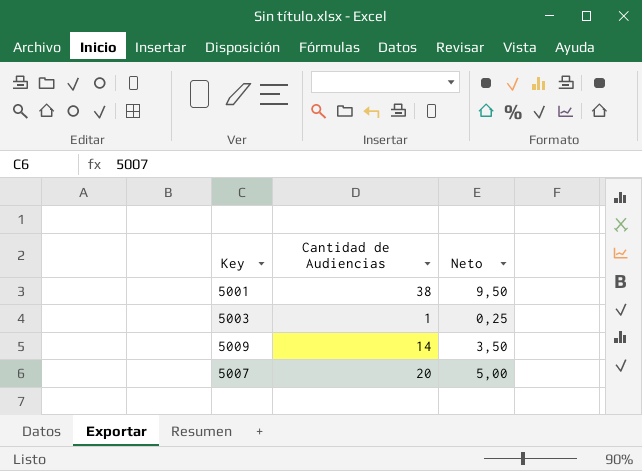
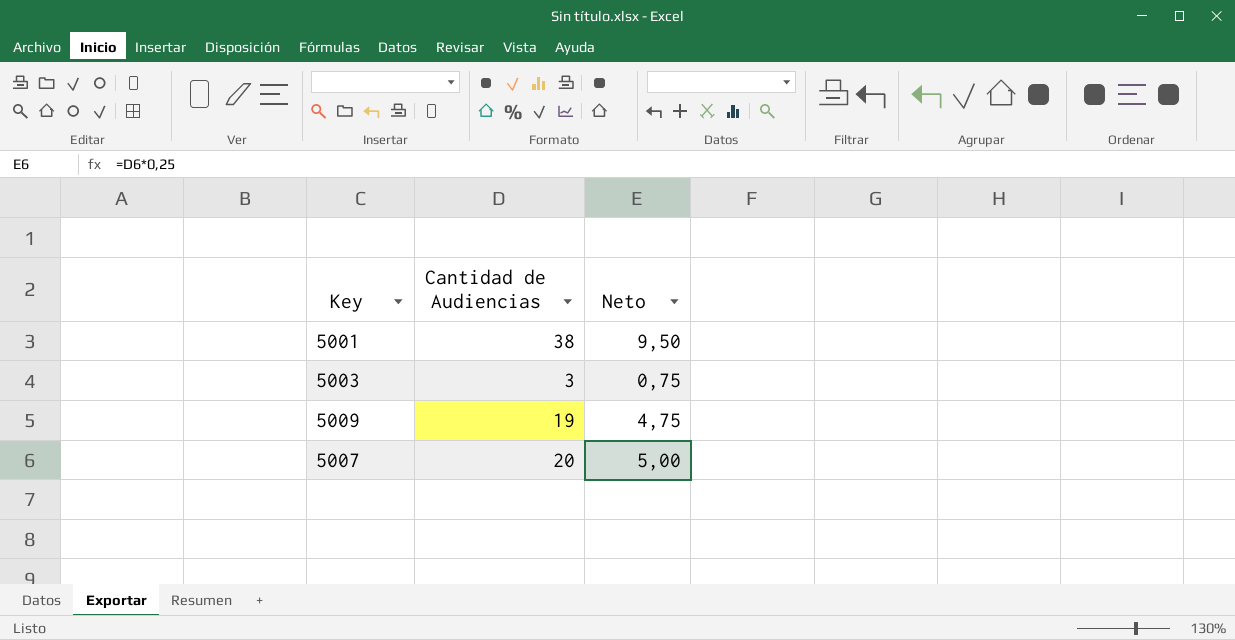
5003 | Cantidad de Audiencias: 1 -> 3
5003 | Neto: 0,25 -> 0,75
5009 | Cantidad de Audiencias: 14 -> 19
5009 | Neto: 3,50 -> 4,75

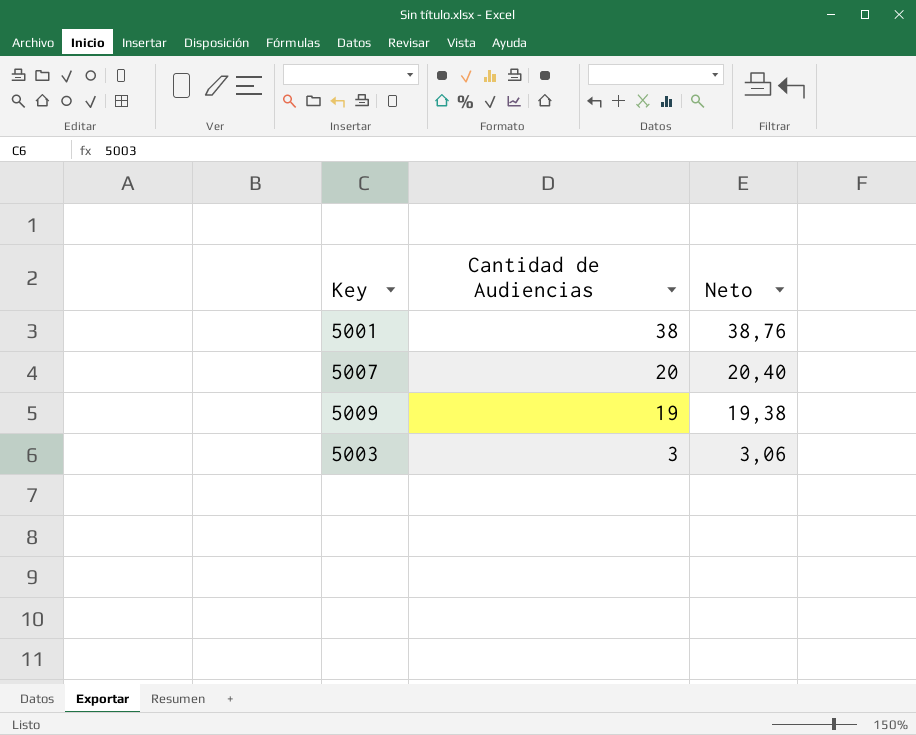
row order: none -> Cantidad de Audiencias descending
column Neto | formula: [Cantidad de Audiencias] * 0,25 -> [Cantidad de Audiencias] * 1,02

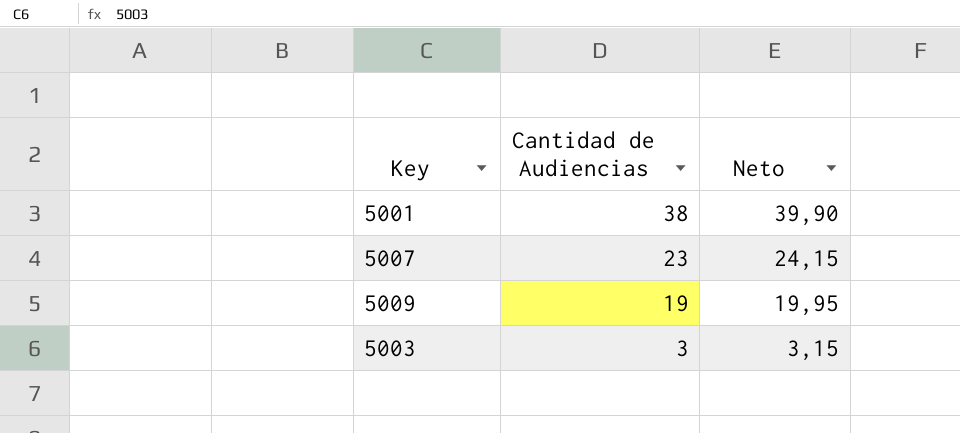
column Neto | formula: [Cantidad de Audiencias] * 1,02 -> [Cantidad de Audiencias] * 1,05
5007 | Cantidad de Audiencias: 20 -> 23

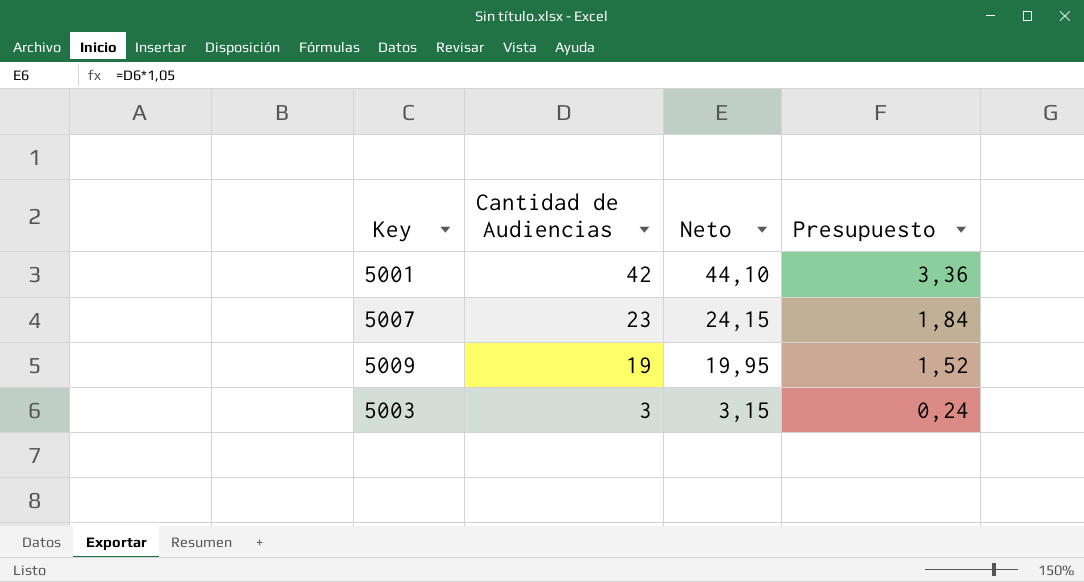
column Presupuesto | formula: none -> [Cantidad de Audiencias] * 0,08
5001 | Cantidad de Audiencias: 38 -> 42
5001 | Neto: 39,90 -> 44,10

